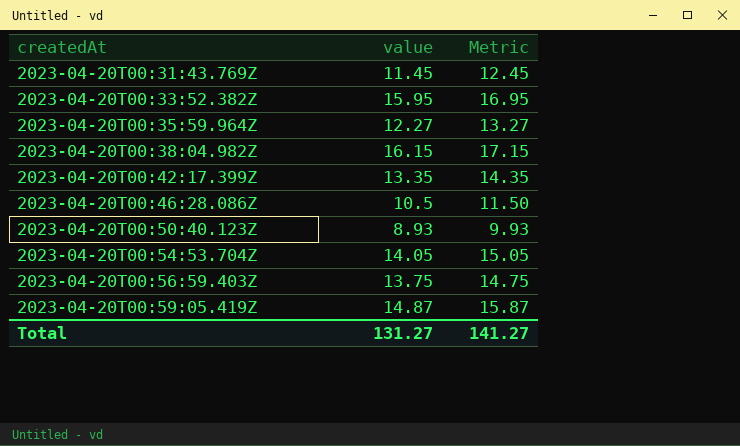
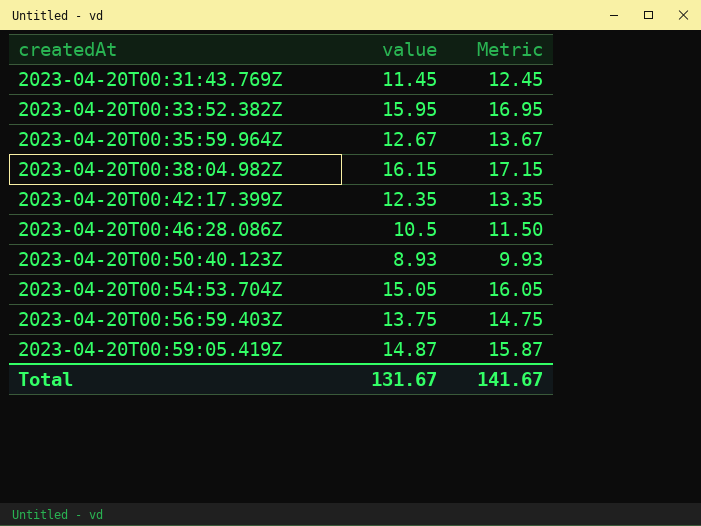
2023-04-20T00:35:59.964Z | value: 12.27 -> 12.67
2023-04-20T00:35:59.964Z | Metric: 13.27 -> 13.67
2023-04-20T00:42:17.399Z | value: 13.35 -> 12.35
2023-04-20T00:42:17.399Z | Metric: 14.35 -> 13.35
2023-04-20T00:54:53.704Z | value: 14.05 -> 15.05
2023-04-20T00:54:53.704Z | Metric: 15.05 -> 16.05
Total | value: 131.27 -> 131.67
Total | Metric: 141.27 -> 141.67

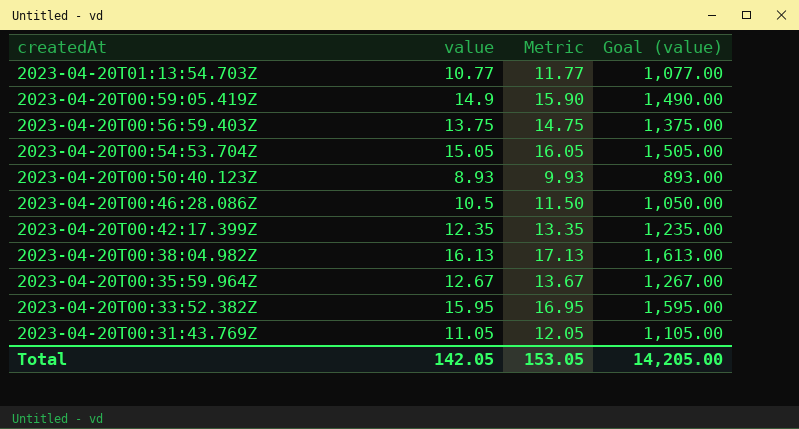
row order: createdAt ascending -> createdAt descending
column Goal (value) | formula: none -> [value] * 100
row 2023-04-20T01:13:54.703Z: none -> 10.77 | 11.77 | 1,077.00
2023-04-20T00:59:05.419Z | value: 14.87 -> 14.9
2023-04-20T00:59:05.419Z | Metric: 15.87 -> 15.90
2023-04-20T00:38:04.982Z | value: 16.15 -> 16.13
2023-04-20T00:38:04.982Z | Metric: 17.15 -> 17.13
2023-04-20T00:31:43.769Z | value: 11.45 -> 11.05
2023-04-20T00:31:43.769Z | Metric: 12.45 -> 12.05
Total | value: 131.67 -> 142.05
Total | Metric: 141.67 -> 153.05

